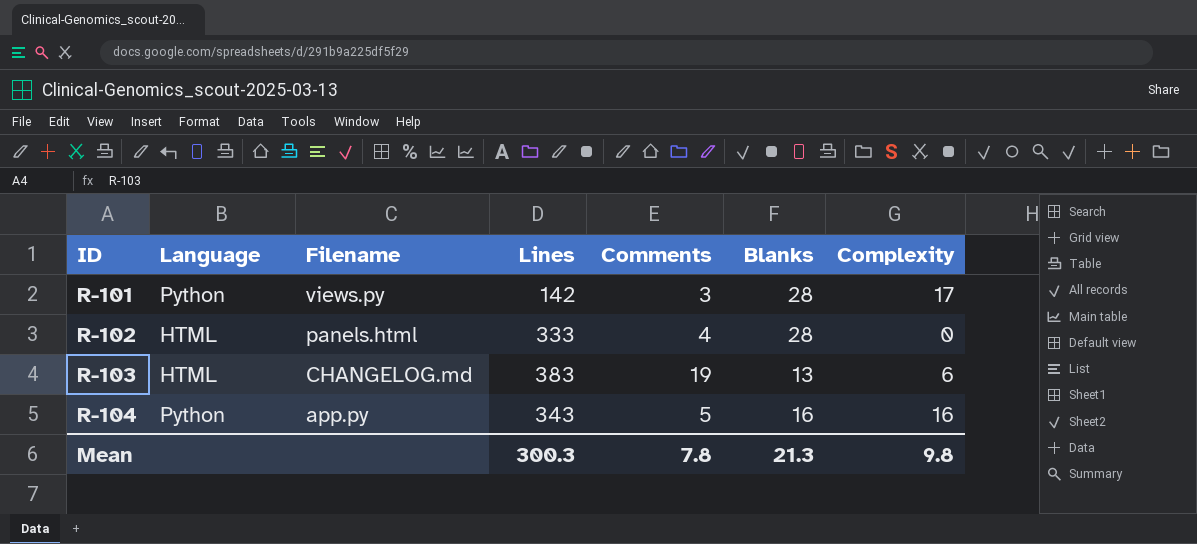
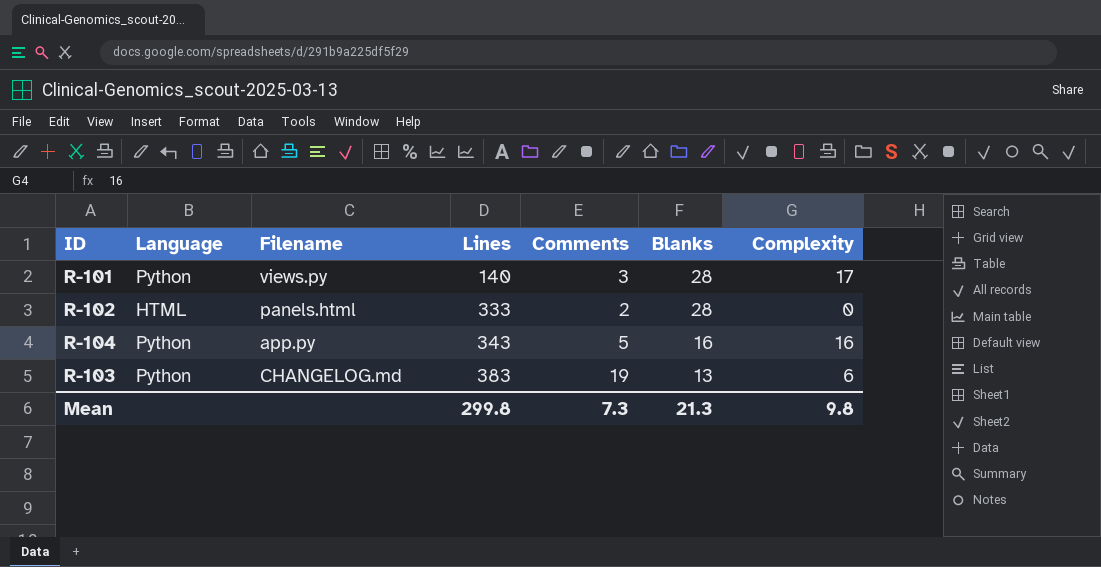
row order: ID ascending -> Lines ascending
R-101 | Lines: 142 -> 140
R-102 | Comments: 4 -> 2
R-103 | Language: HTML -> Python
Mean | Lines: 300.3 -> 299.8
Mean | Comments: 7.8 -> 7.3

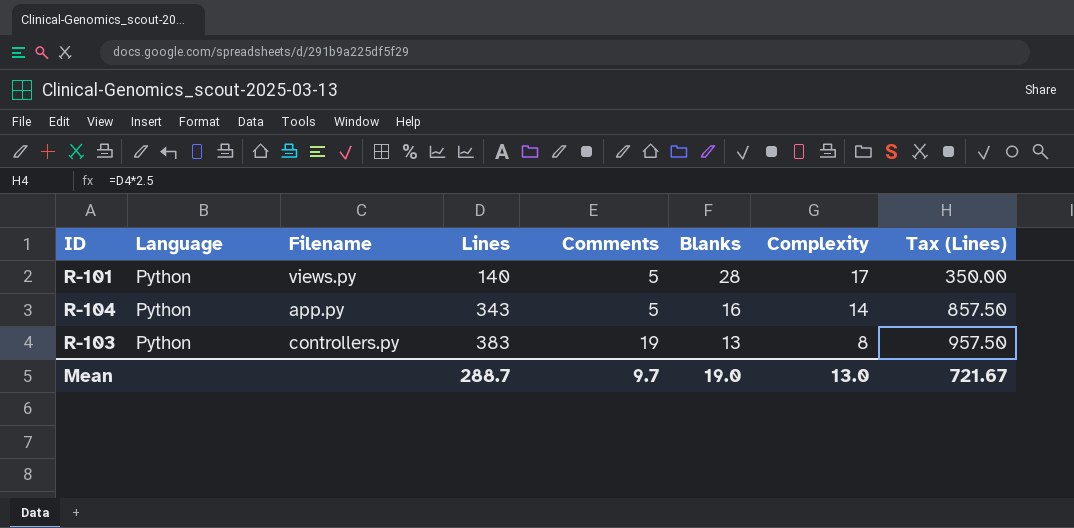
column Tax (Lines) | formula: none -> [Lines] * 2.5
row R-102: HTML | panels.html | 333 | 2 | 28 | 0 -> none
R-101 | Comments: 3 -> 5
R-104 | Complexity: 16 -> 14
R-103 | Filename: CHANGELOG.md -> controllers.py
R-103 | Complexity: 6 -> 8
Mean | Lines: 299.8 -> 288.7
Mean | Comments: 7.3 -> 9.7
Mean | Blanks: 21.3 -> 19.0
Mean | Complexity: 9.8 -> 13.0

